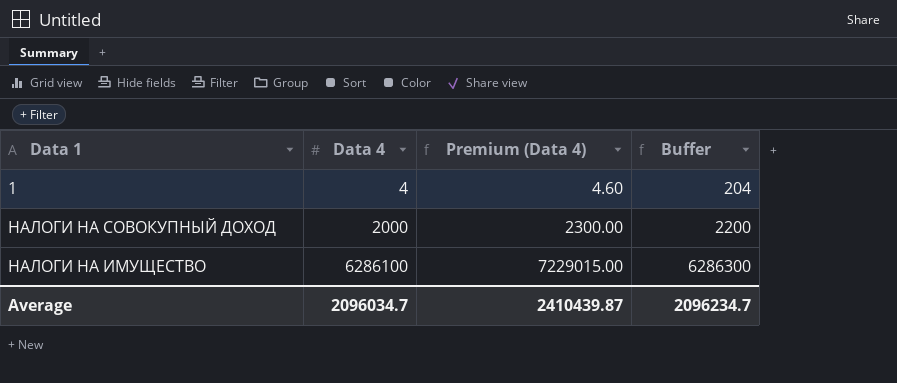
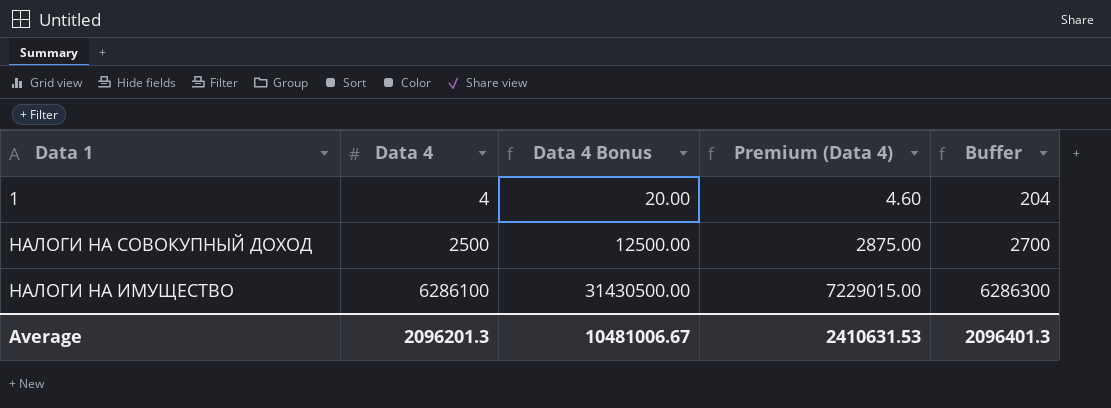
column Data 4 Bonus | formula: none -> [Data 4] * 5
НАЛОГИ НА СОВОКУПНЫЙ ДОХОД | Data 4: 2000 -> 2500
НАЛОГИ НА СОВОКУПНЫЙ ДОХОД | Premium (Data 4): 2300.00 -> 2875.00
НАЛОГИ НА СОВОКУПНЫЙ ДОХОД | Buffer: 2200 -> 2700
Average | Data 4: 2096034.7 -> 2096201.3
Average | Premium (Data 4): 2410439.87 -> 2410631.53
Average | Buffer: 2096234.7 -> 2096401.3

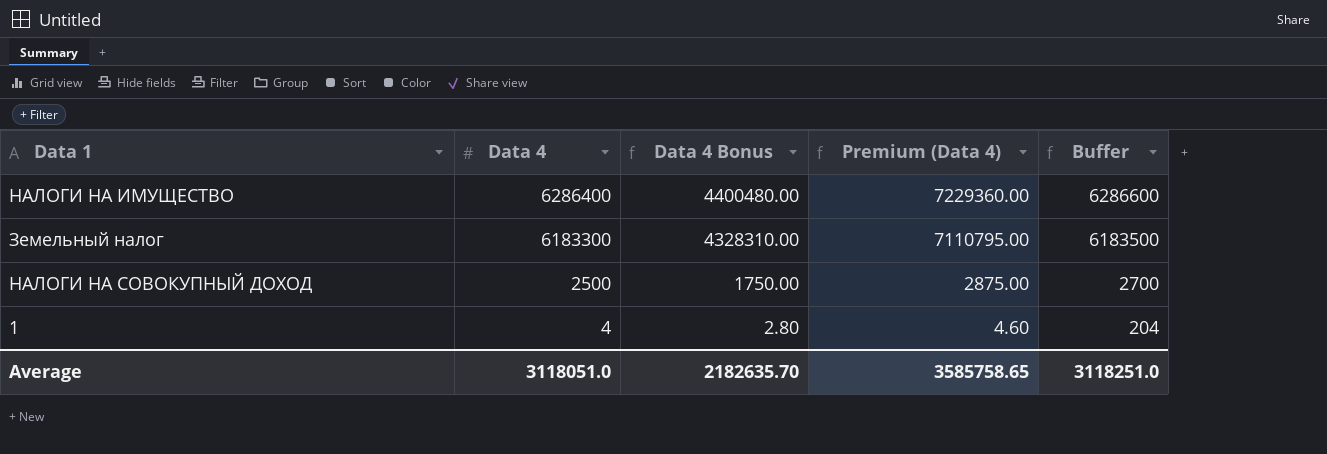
row order: Data 4 ascending -> Data 4 descending
column Data 4 Bonus | formula: [Data 4] * 5 -> [Data 4] * 0.7
НАЛОГИ НА ИМУЩЕСТВО | Data 4: 6286100 -> 6286400
НАЛОГИ НА ИМУЩЕСТВО | Premium (Data 4): 7229015.00 -> 7229360.00
НАЛОГИ НА ИМУЩЕСТВО | Buffer: 6286300 -> 6286600
row Земельный налог: none -> 6183300 | 4328310.00 | 7110795.00 | 6183500
Average | Data 4: 2096201.3 -> 3118051.0
Average | Data 4 Bonus: 10481006.67 -> 2182635.70
Average | Premium (Data 4): 2410631.53 -> 3585758.65
Average | Buffer: 2096401.3 -> 3118251.0

